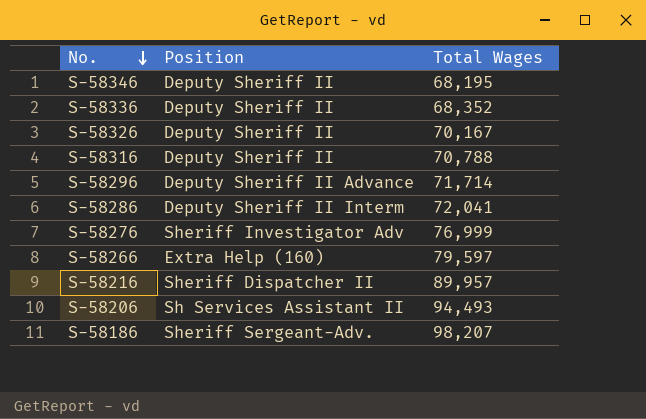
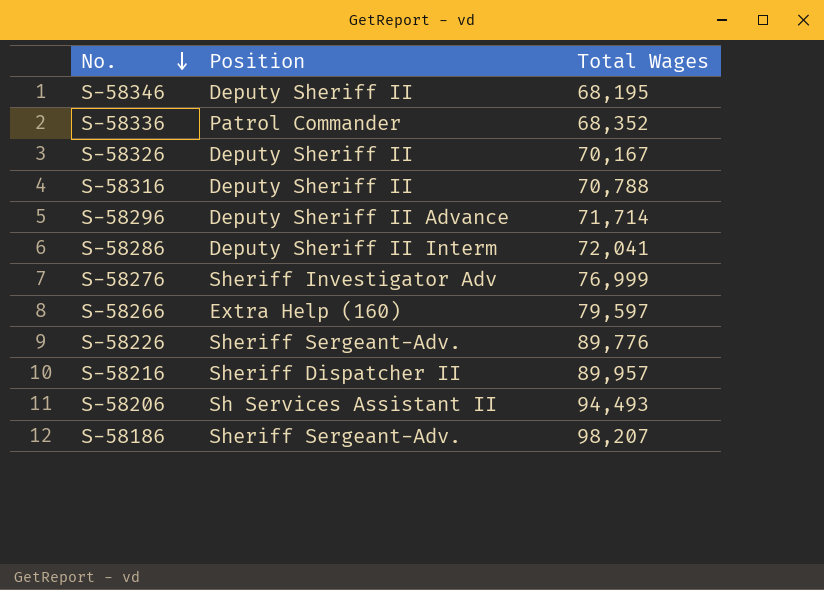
S-58336 | Position: Deputy Sheriff II -> Patrol Commander
row S-58226: none -> Sheriff Sergeant-Adv. | 89,776

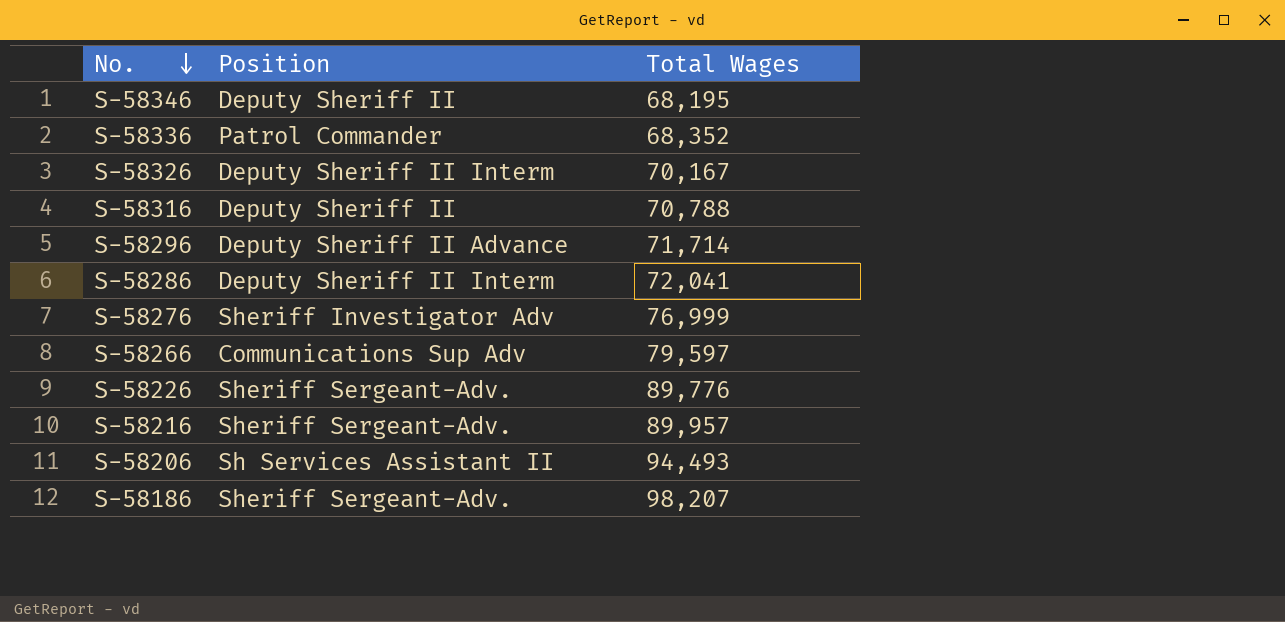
S-58326 | Position: Deputy Sheriff II -> Deputy Sheriff II Interm
S-58266 | Position: Extra Help (160) -> Communications Sup Adv
S-58216 | Position: Sheriff Dispatcher II -> Sheriff Sergeant-Adv.

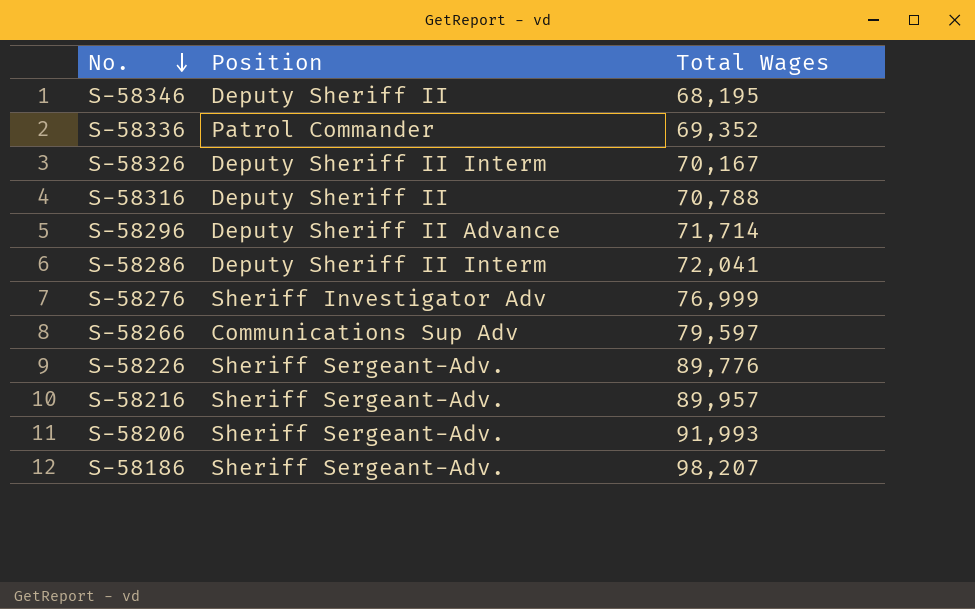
S-58336 | Total Wages: 68,352 -> 69,352
S-58206 | Position: Sh Services Assistant II -> Sheriff Sergeant-Adv.
S-58206 | Total Wages: 94,493 -> 91,993

